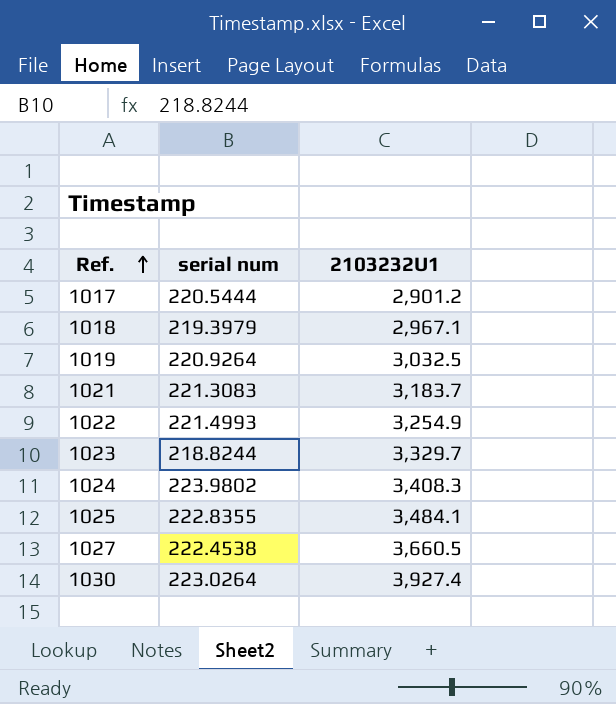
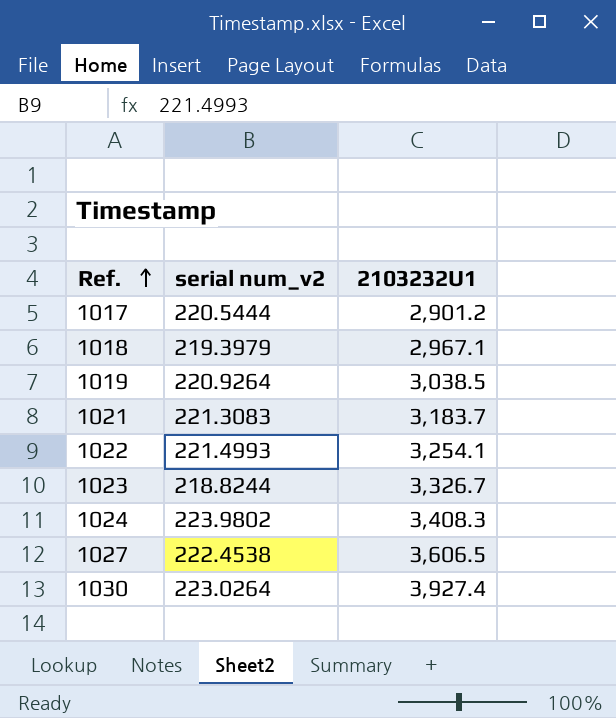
column name: serial num -> serial num_v2
row 1025: 222.8355 | 3,484.1 -> none
1019 | 2103232U1: 3,032.5 -> 3,038.5
1022 | 2103232U1: 3,254.9 -> 3,254.1
1023 | 2103232U1: 3,329.7 -> 3,326.7
1027 | 2103232U1: 3,660.5 -> 3,606.5

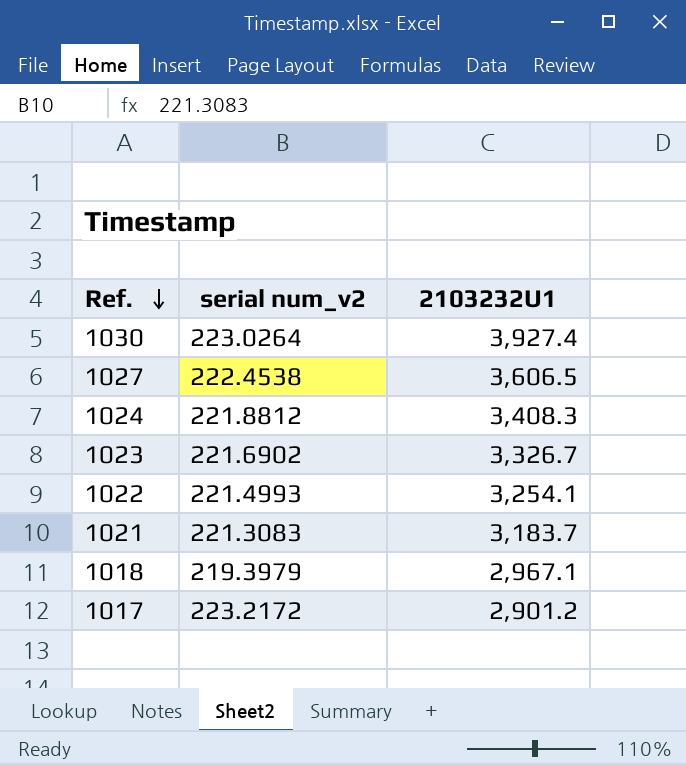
row order: Ref. ascending -> Ref. descending
row 1019: 220.9264 | 3,038.5 -> none
1024 | serial num_v2: 223.9802 -> 221.8812
1023 | serial num_v2: 218.8244 -> 221.6902
1017 | serial num_v2: 220.5444 -> 223.2172

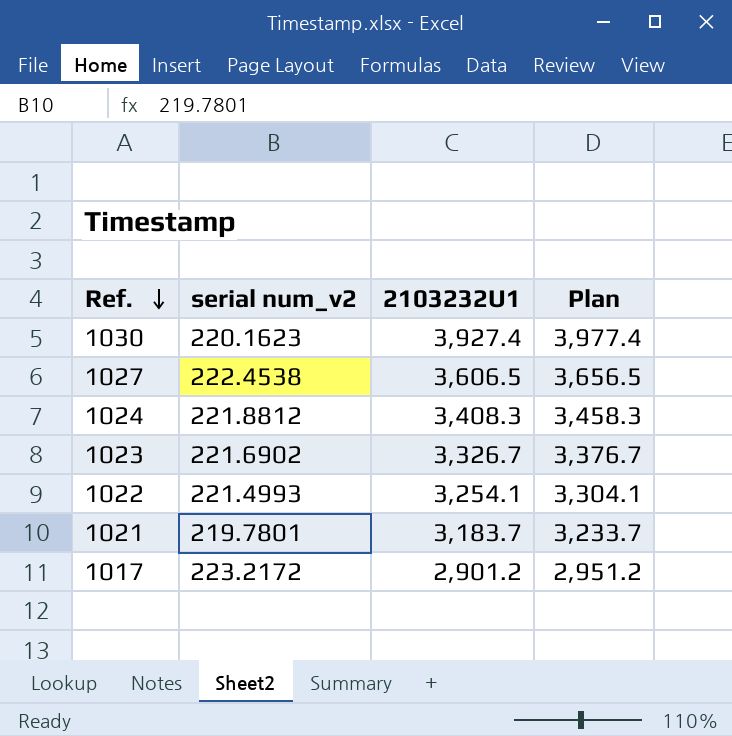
column Plan | formula: none -> [2103232U1] + 50
row 1018: 219.3979 | 2,967.1 -> none
1030 | serial num_v2: 223.0264 -> 220.1623
1021 | serial num_v2: 221.3083 -> 219.7801

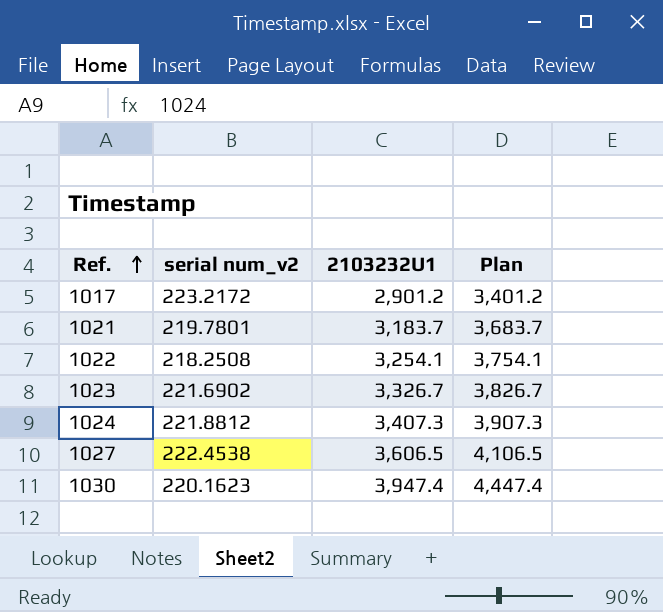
row order: Ref. descending -> Ref. ascending
column Plan | formula: [2103232U1] + 50 -> [2103232U1] + 500
1022 | serial num_v2: 221.4993 -> 218.2508
1024 | 2103232U1: 3,408.3 -> 3,407.3
1030 | 2103232U1: 3,927.4 -> 3,947.4

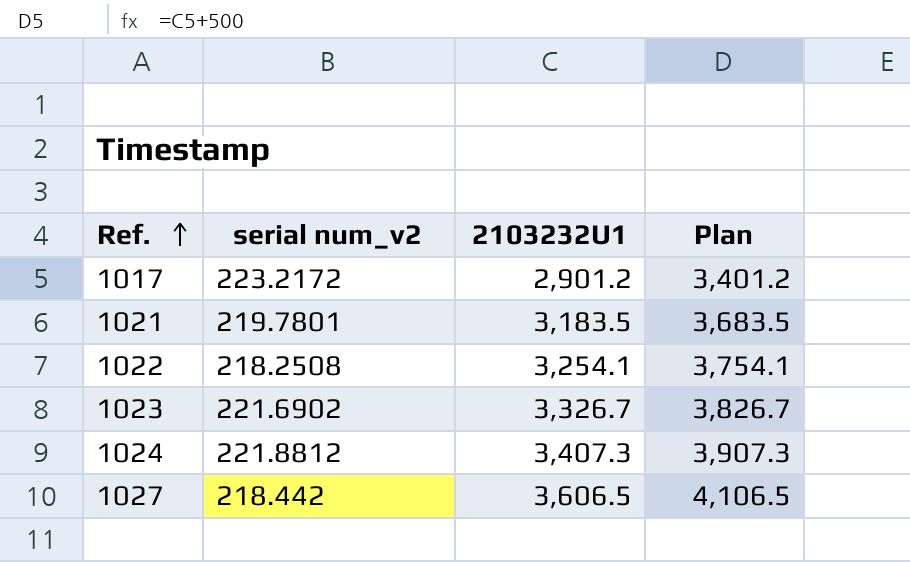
row 1030: 220.1623 | 3,947.4 | 4,447.4 -> none
1021 | 2103232U1: 3,183.7 -> 3,183.5
1021 | Plan: 3,683.7 -> 3,683.5
1027 | serial num_v2: 222.4538 -> 218.442

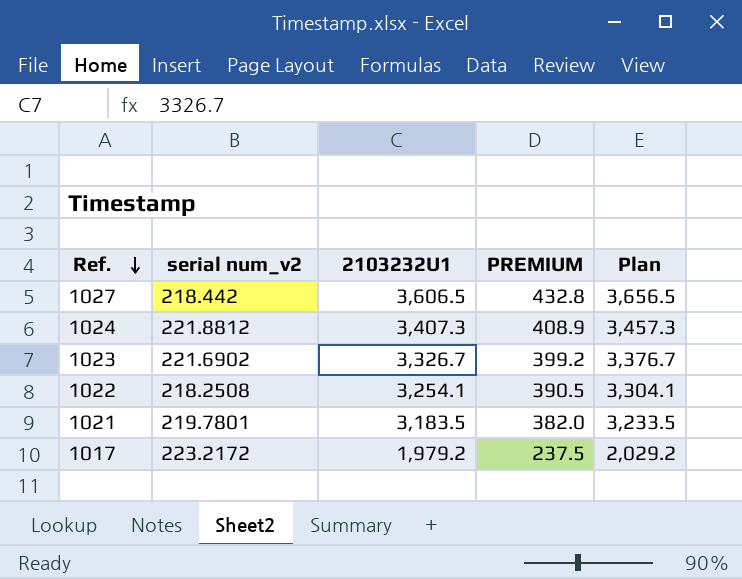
row order: Ref. ascending -> Ref. descending
column PREMIUM | formula: none -> [2103232U1] * 0.12
column Plan | formula: [2103232U1] + 500 -> [2103232U1] + 50
1017 | 2103232U1: 2,901.2 -> 1,979.2

